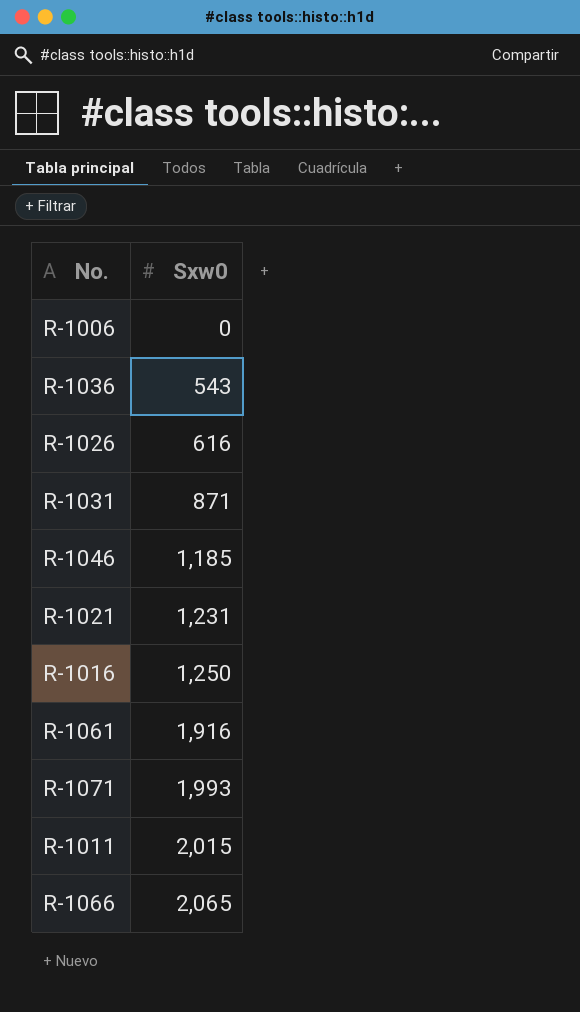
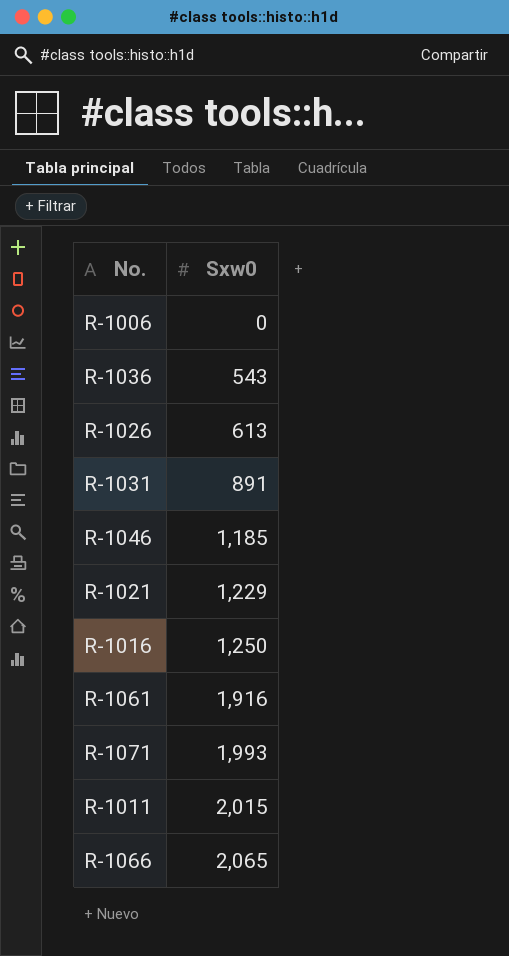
R-1026 | Sxw0: 616 -> 613
R-1031 | Sxw0: 871 -> 891
R-1021 | Sxw0: 1,231 -> 1,229

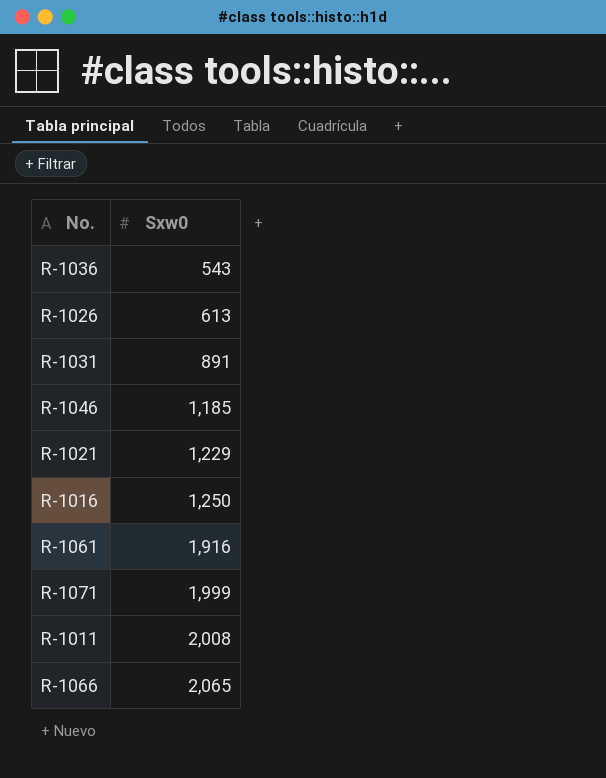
row R-1006: 0 -> none
R-1071 | Sxw0: 1,993 -> 1,999
R-1011 | Sxw0: 2,015 -> 2,008

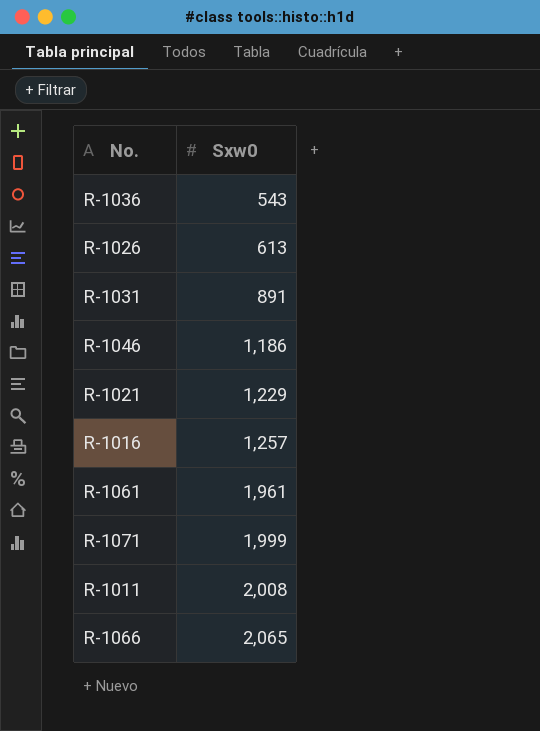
R-1046 | Sxw0: 1,185 -> 1,186
R-1016 | Sxw0: 1,250 -> 1,257
R-1061 | Sxw0: 1,916 -> 1,961

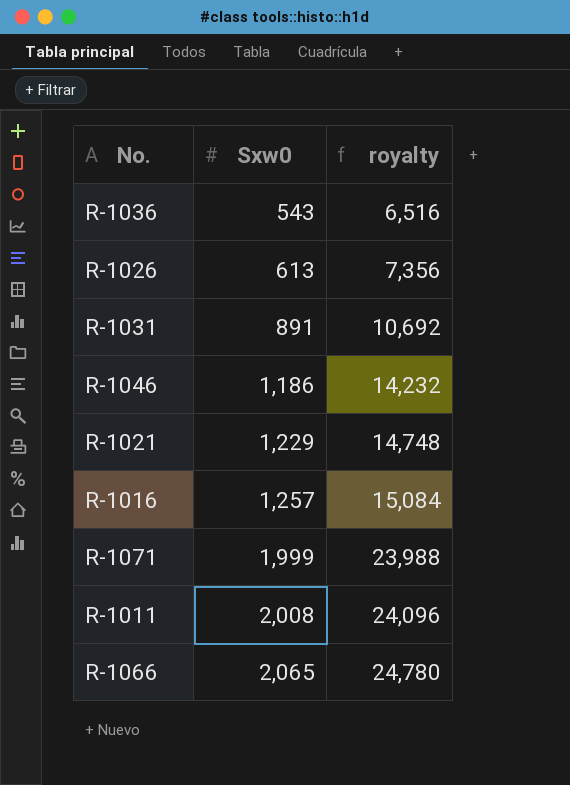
column royalty | formula: none -> [Sxw0] * 12
row R-1061: 1,961 -> none

